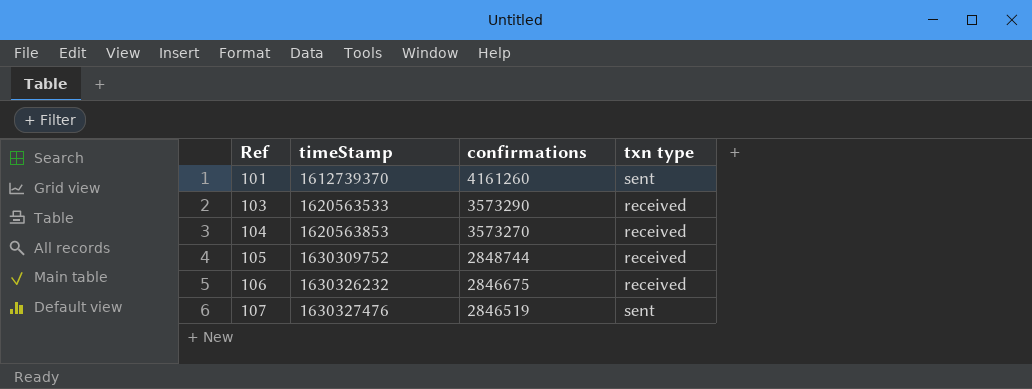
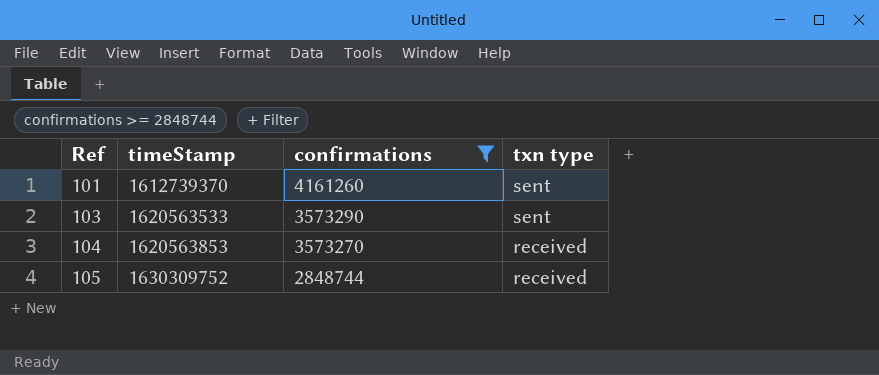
filter: none -> confirmations >= 2848744
103 | txn type: received -> sent

